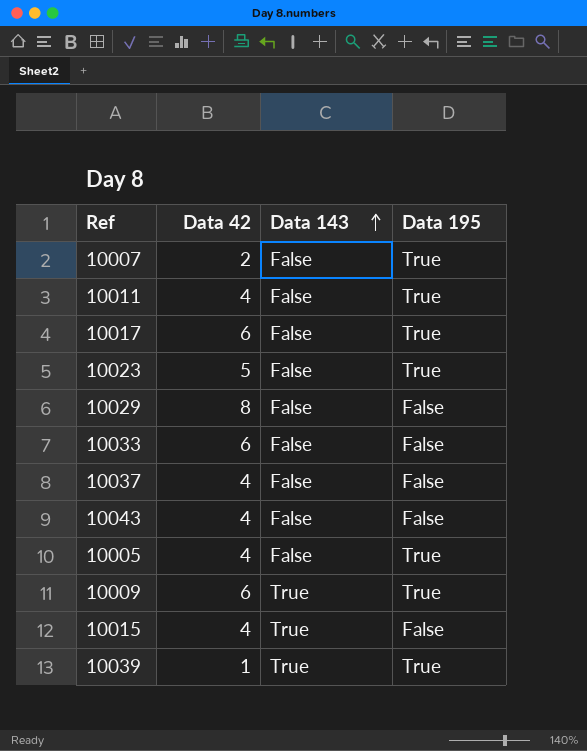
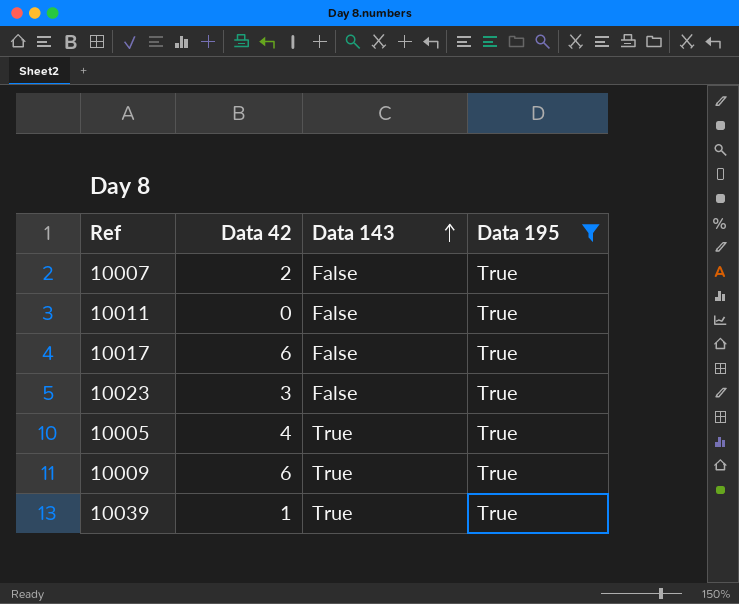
filter: none -> Data 195 = True
10011 | Data 42: 4 -> 0
10023 | Data 42: 5 -> 3
10005 | Data 143: False -> True

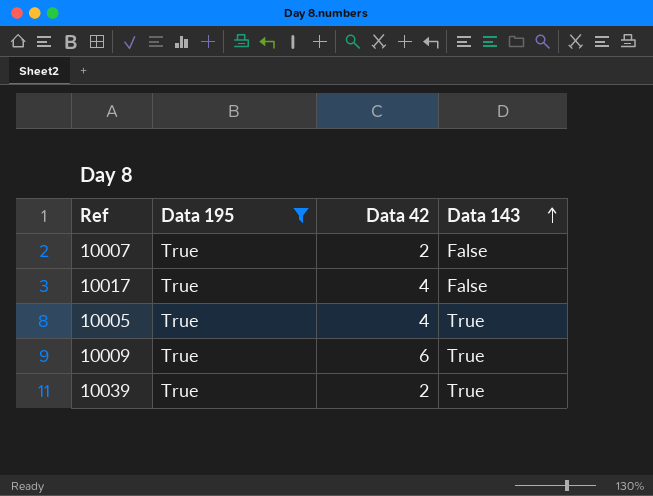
column Data 195 | position: 4 -> 2
row 10011: 0 | False | True -> none
row 10023: 3 | False | True -> none
10017 | Data 42: 6 -> 4
10039 | Data 42: 1 -> 2

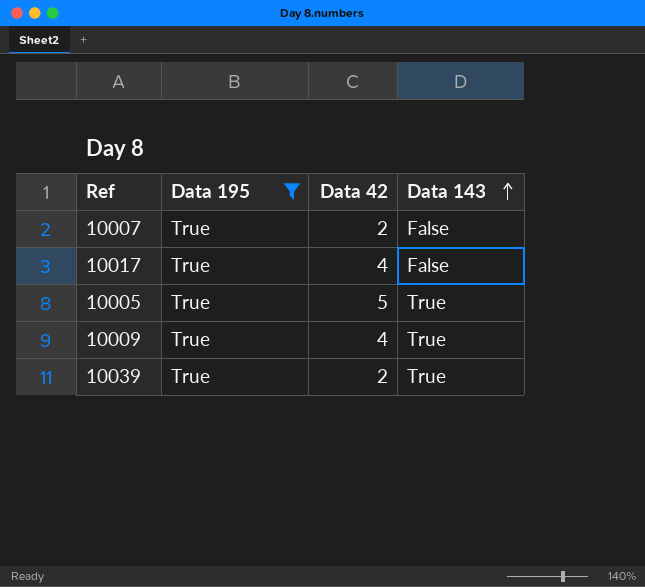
10005 | Data 42: 4 -> 5
10009 | Data 42: 6 -> 4

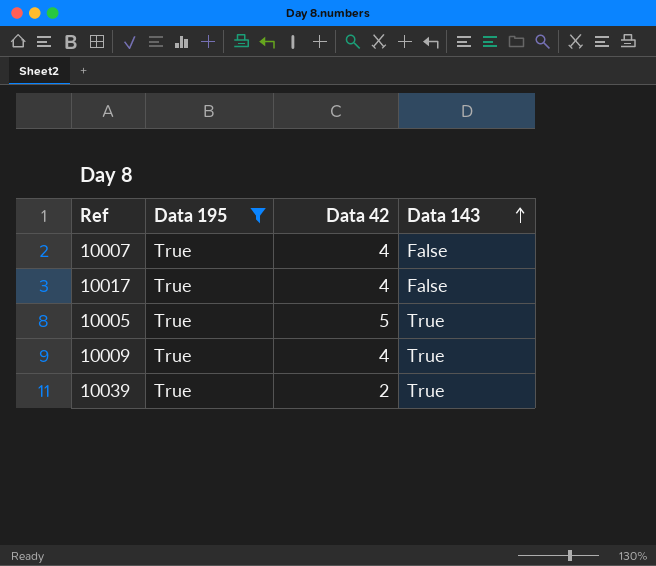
10007 | Data 42: 2 -> 4

